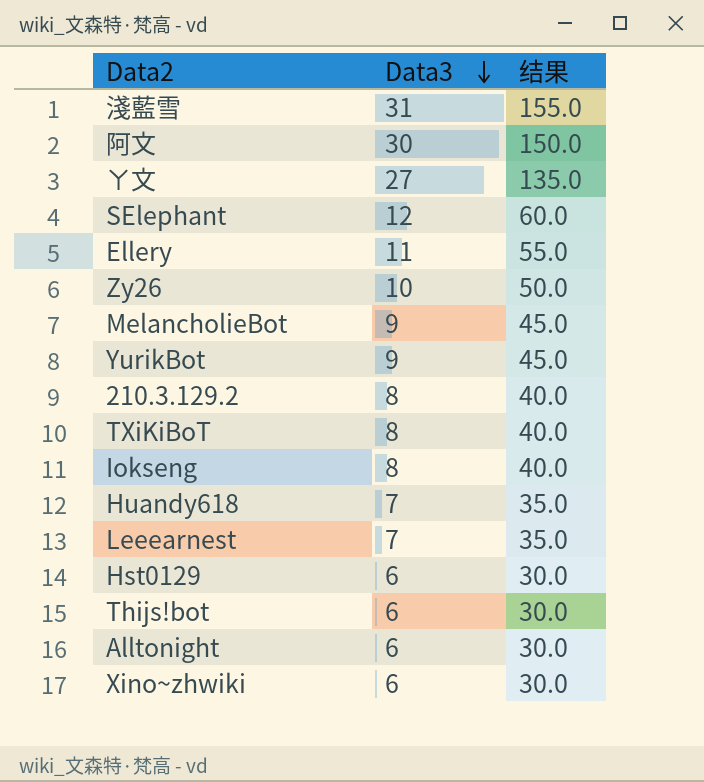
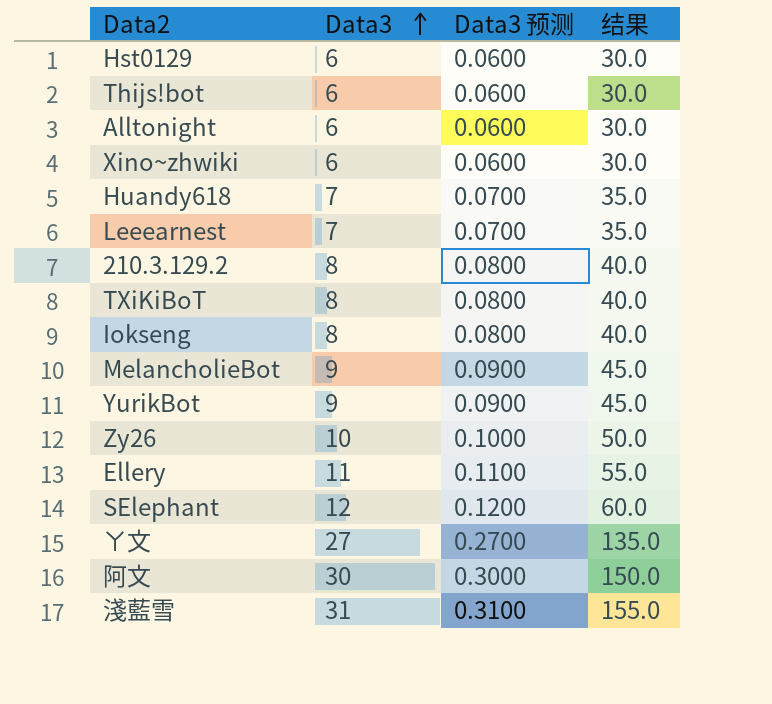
row order: Data3 descending -> Data3 ascending
column Data3 预测 | formula: none -> [Data3] * 0.01

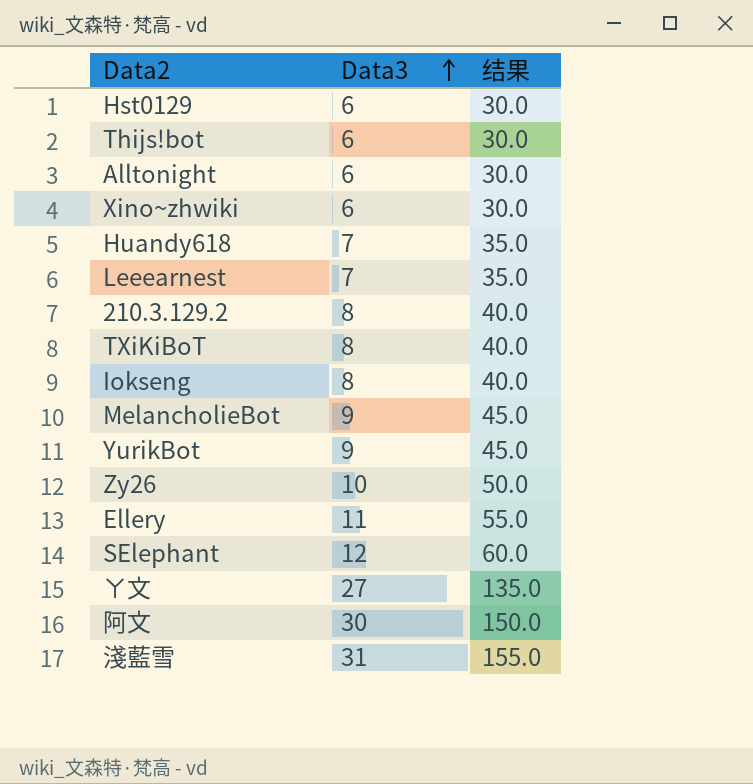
column Data3 预测 | formula: [Data3] * 0.01 -> none

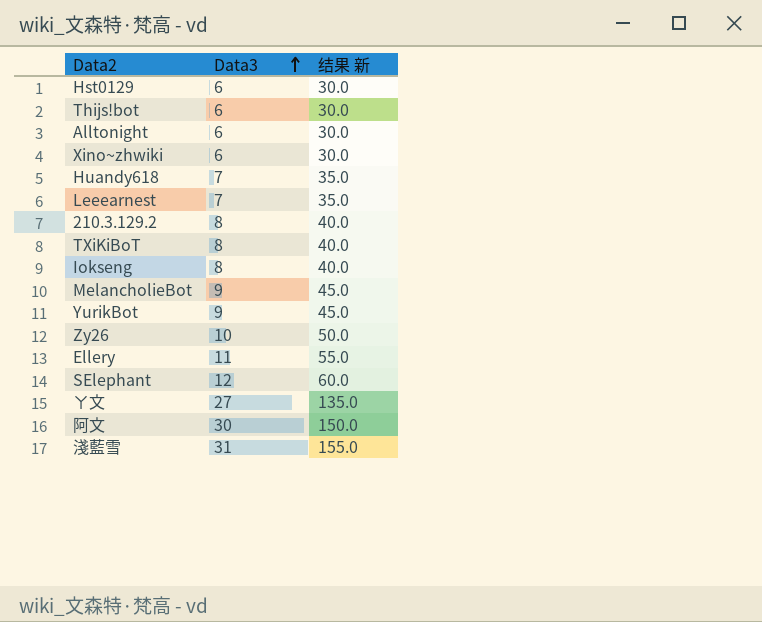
column name: 结果 -> 结果 新

